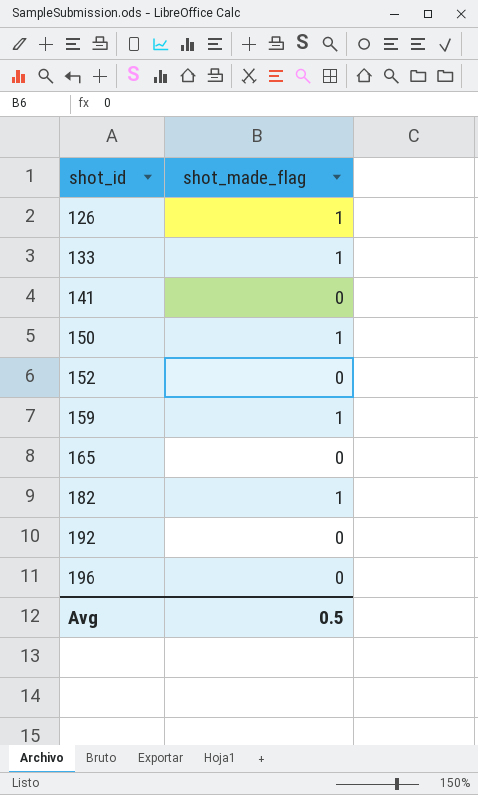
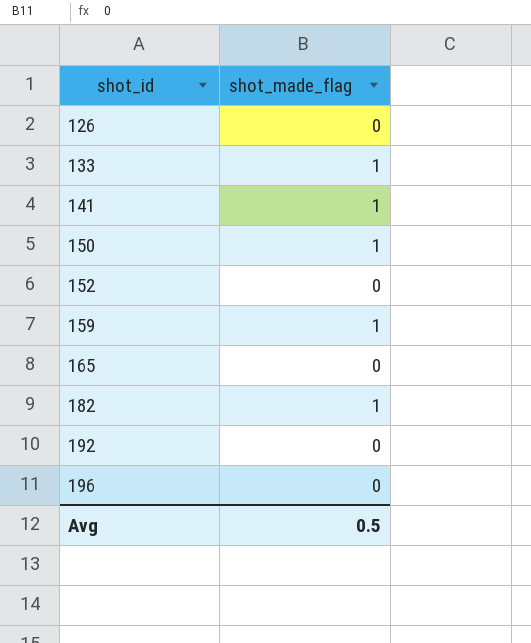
126 | shot_made_flag: 1 -> 0
141 | shot_made_flag: 0 -> 1

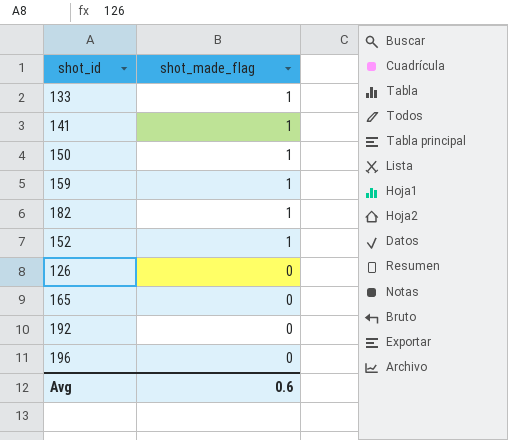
row order: shot_id ascending -> shot_made_flag descending
152 | shot_made_flag: 0 -> 1
Avg | shot_made_flag: 0.5 -> 0.6

